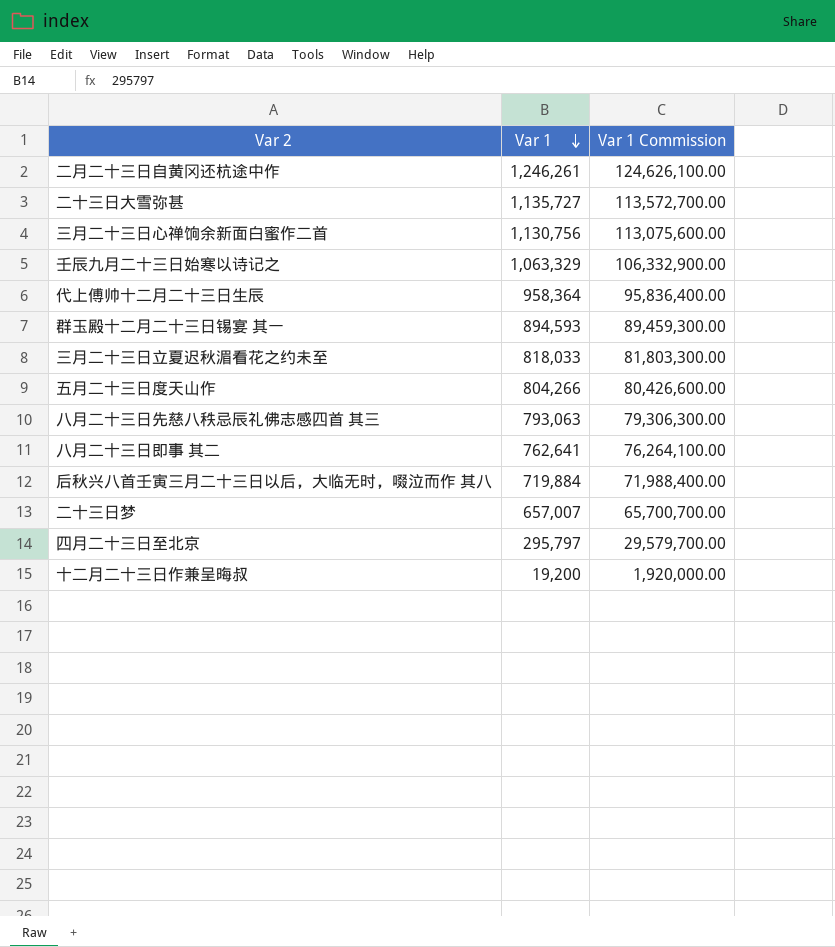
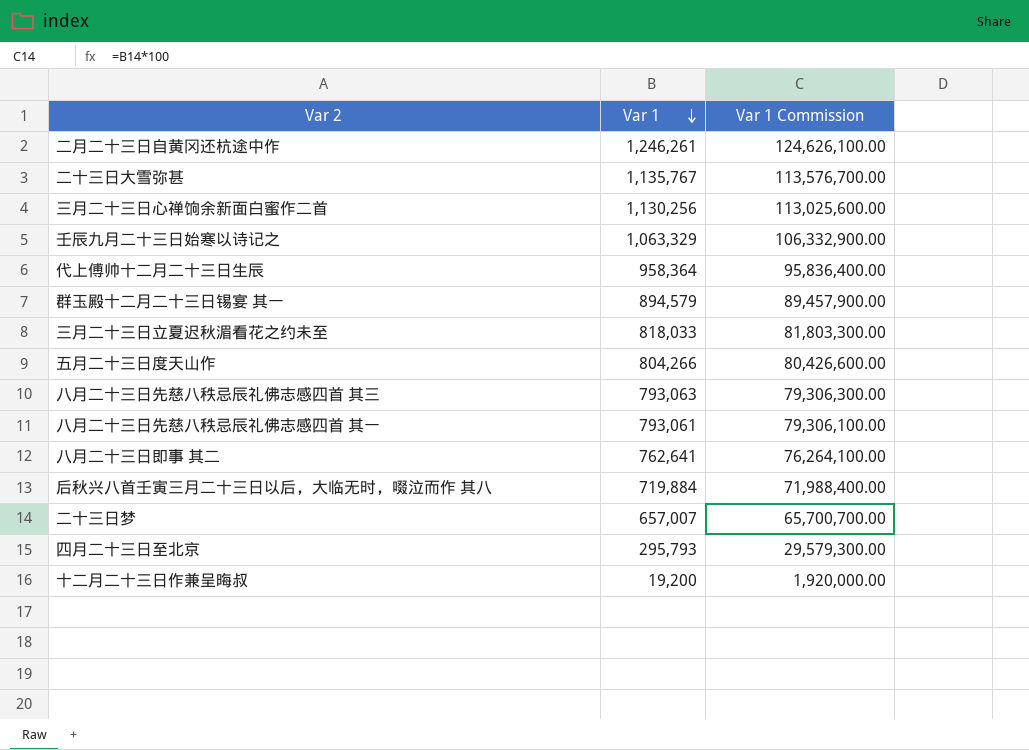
二十三日大雪弥甚 | Var 1: 1,135,727 -> 1,135,767
二十三日大雪弥甚 | Var 1 Commission: 113,572,700.00 -> 113,576,700.00
三月二十三日心禅饷余新面白蜜作二首 | Var 1: 1,130,756 -> 1,130,256
三月二十三日心禅饷余新面白蜜作二首 | Var 1 Commission: 113,075,600.00 -> 113,025,600.00
群玉殿十二月二十三日锡宴 其一 | Var 1: 894,593 -> 894,579
群玉殿十二月二十三日锡宴 其一 | Var 1 Commission: 89,459,300.00 -> 89,457,900.00
row 八月二十三日先慈八秩忌辰礼佛志感四首 其一: none -> 793,061 | 79,306,100.00
四月二十三日至北京 | Var 1: 295,797 -> 295,793
四月二十三日至北京 | Var 1 Commission: 29,579,700.00 -> 29,579,300.00

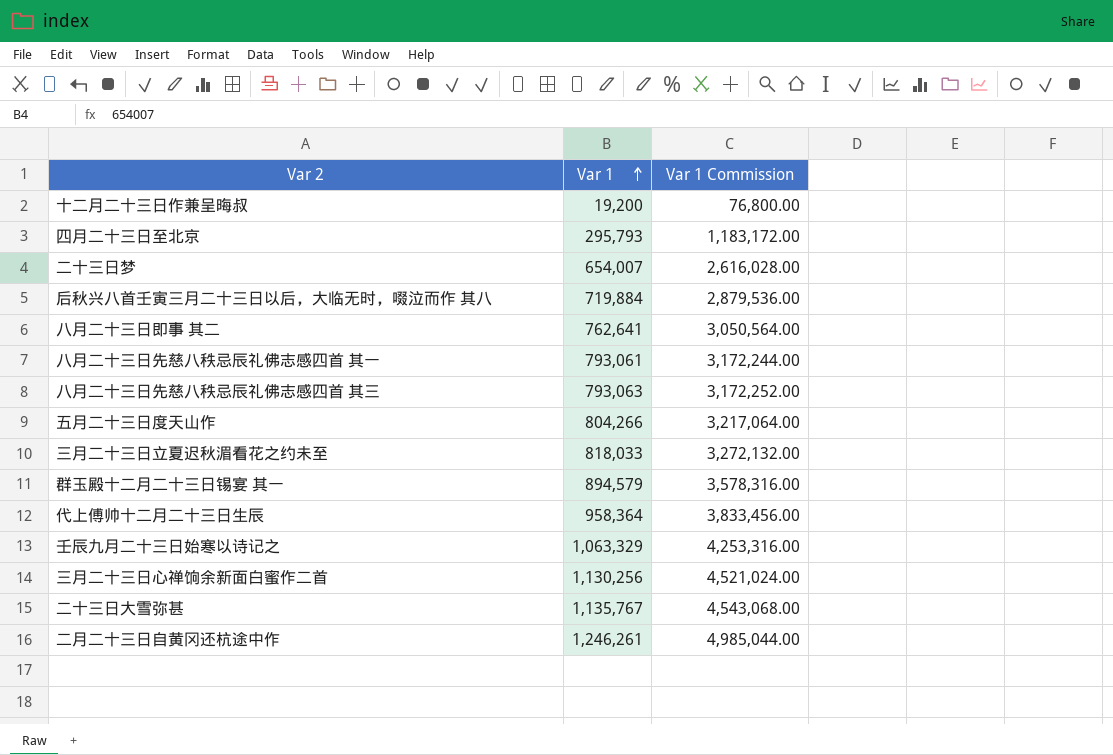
row order: Var 1 descending -> Var 1 ascending
column Var 1 Commission | formula: [Var 1] * 100 -> [Var 1] * 4
二十三日梦 | Var 1: 657,007 -> 654,007

